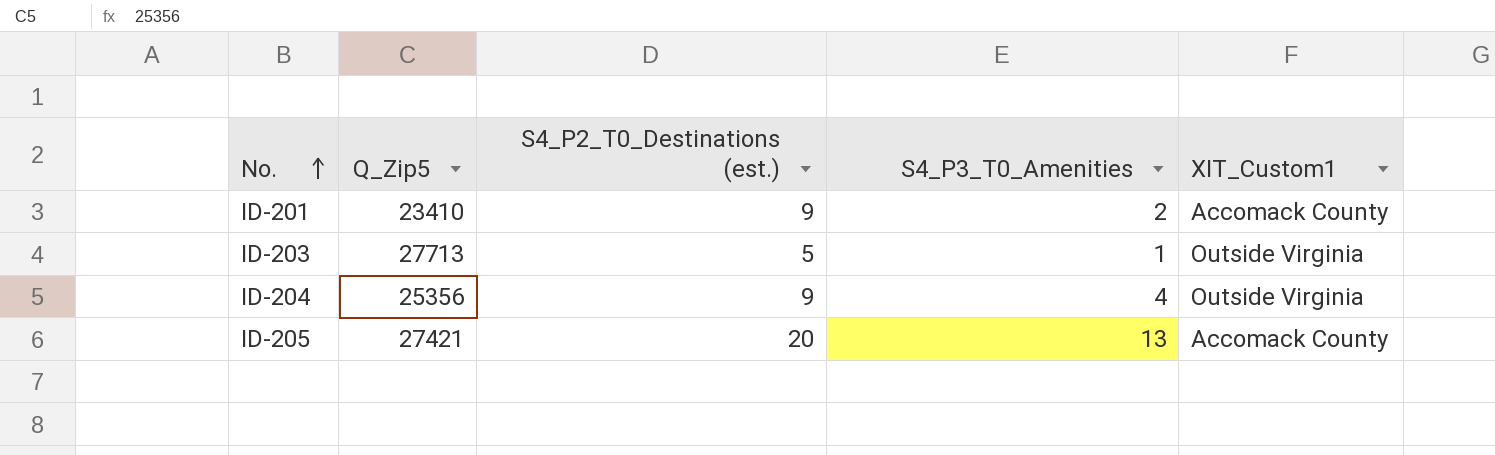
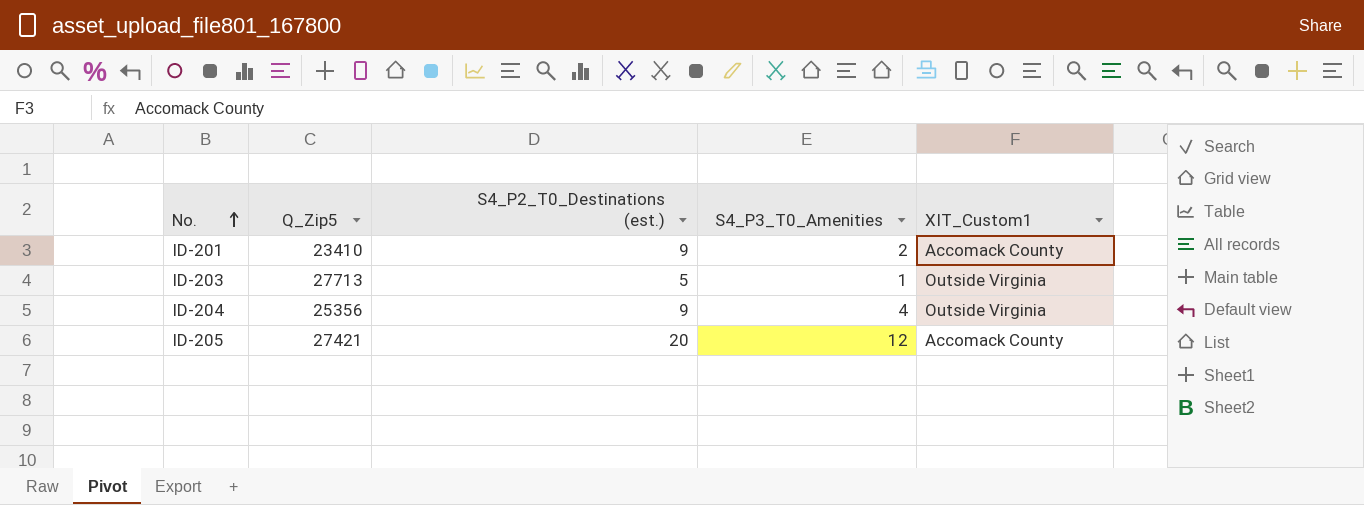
ID-205 | S4_P3_T0_Amenities: 13 -> 12

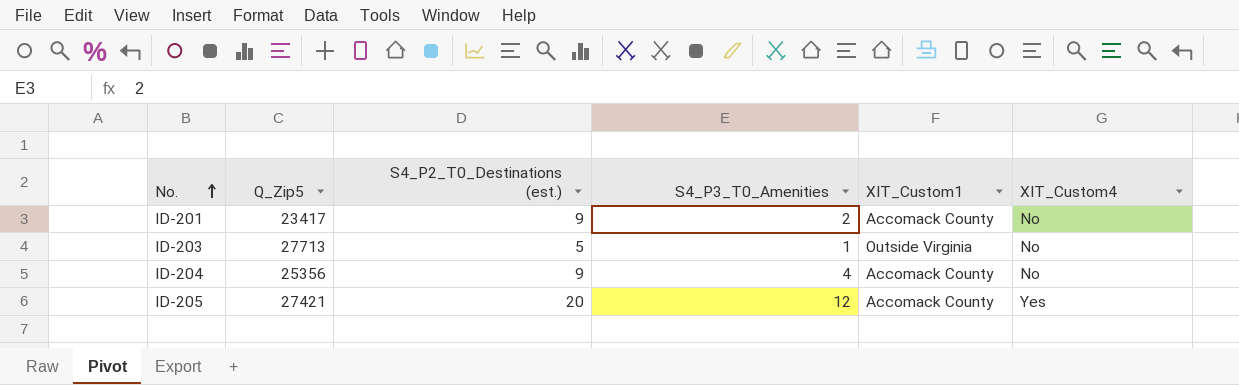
column XIT_Custom4 | position: none -> 6
ID-201 | Q_Zip5: 23410 -> 23417
ID-204 | XIT_Custom1: Outside Virginia -> Accomack County

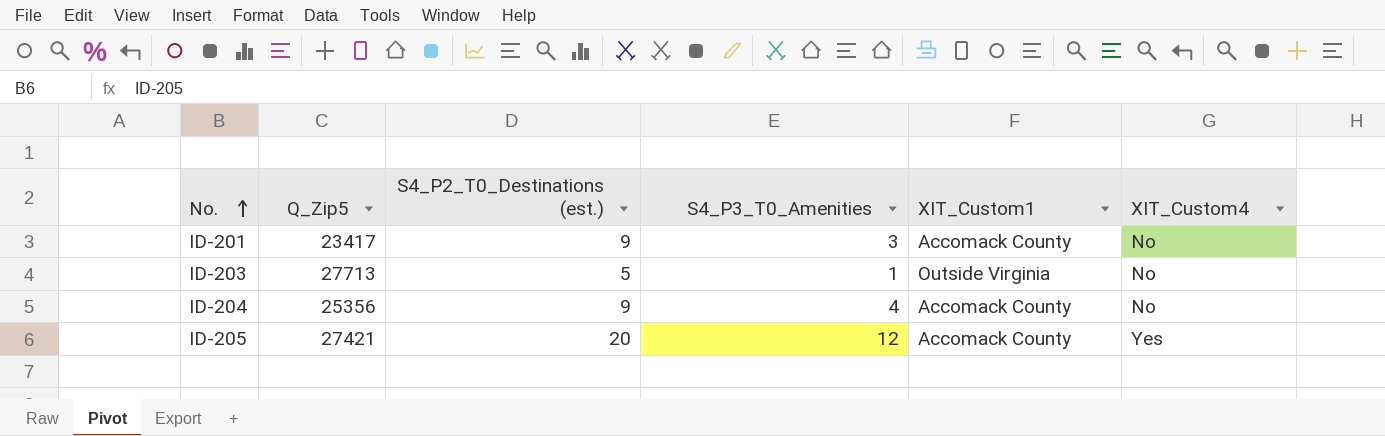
ID-201 | S4_P3_T0_Amenities: 2 -> 3

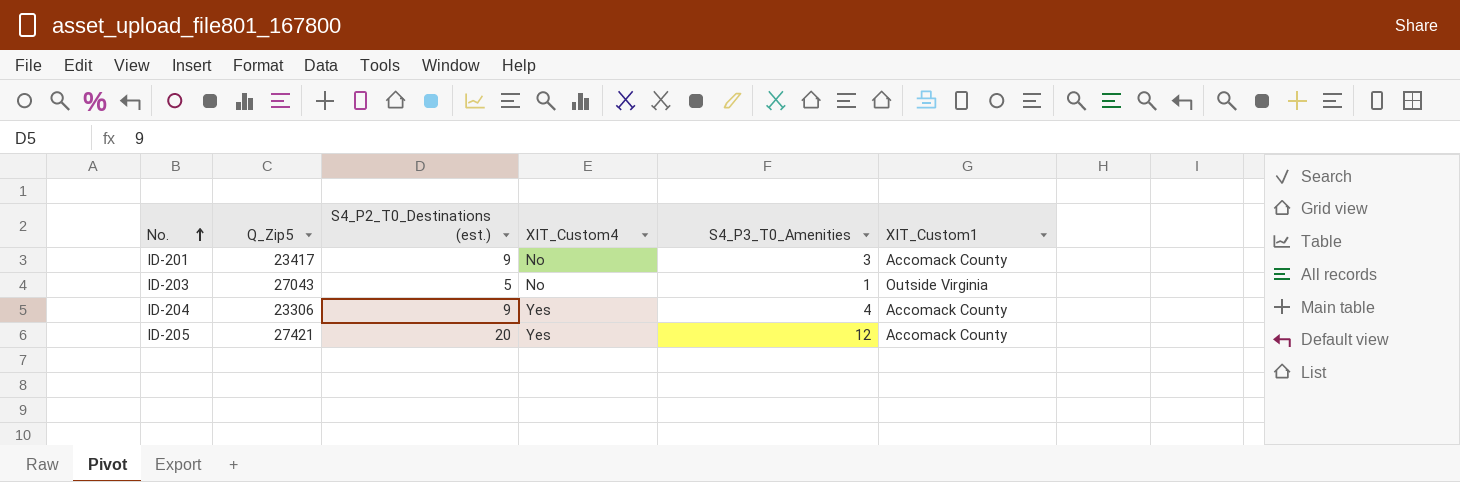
column XIT_Custom4 | position: 6 -> 4
ID-203 | Q_Zip5: 27713 -> 27043
ID-204 | Q_Zip5: 25356 -> 23306
ID-204 | XIT_Custom4: No -> Yes

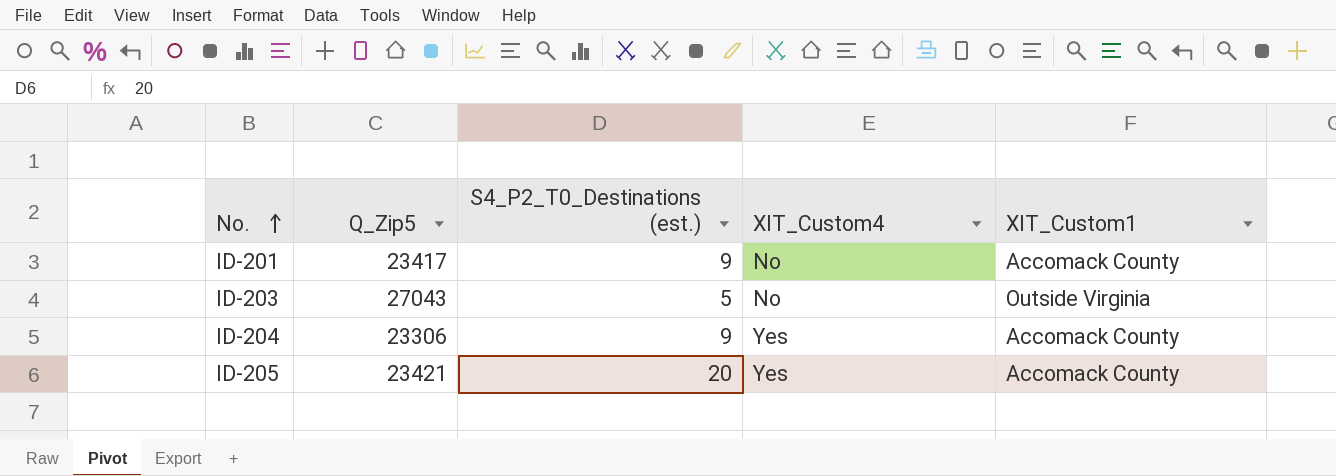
column S4_P3_T0_Amenities | position: 5 -> none
ID-205 | Q_Zip5: 27421 -> 23421

